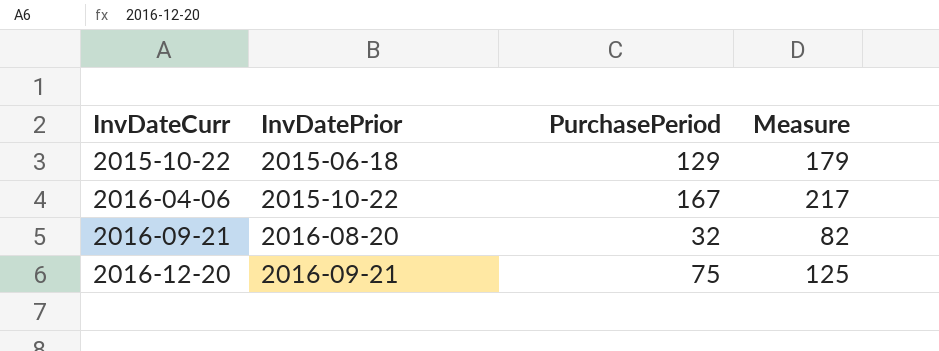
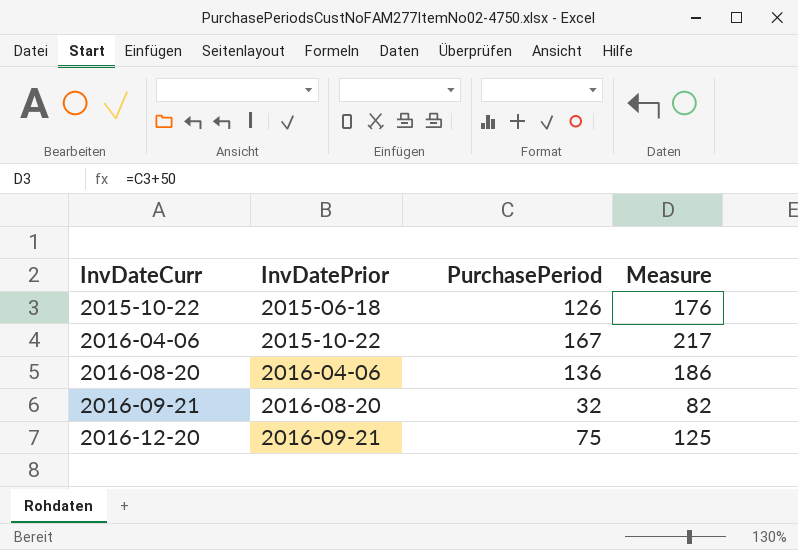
2015-10-22 | PurchasePeriod: 129 -> 126
2015-10-22 | Measure: 179 -> 176
row 2016-08-20: none -> 2016-04-06 | 136 | 186

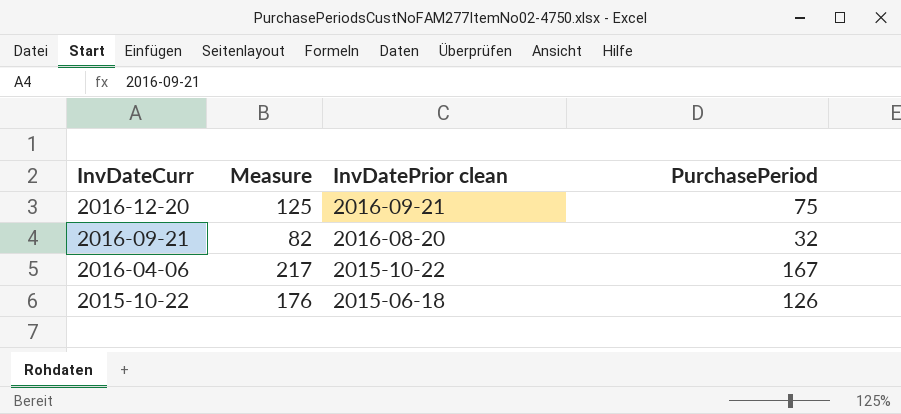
row order: InvDateCurr ascending -> InvDateCurr descending
column Measure | position: 4 -> 2
column name: InvDatePrior -> InvDatePrior clean
row 2016-08-20: 2016-04-06 | 136 | 186 -> none

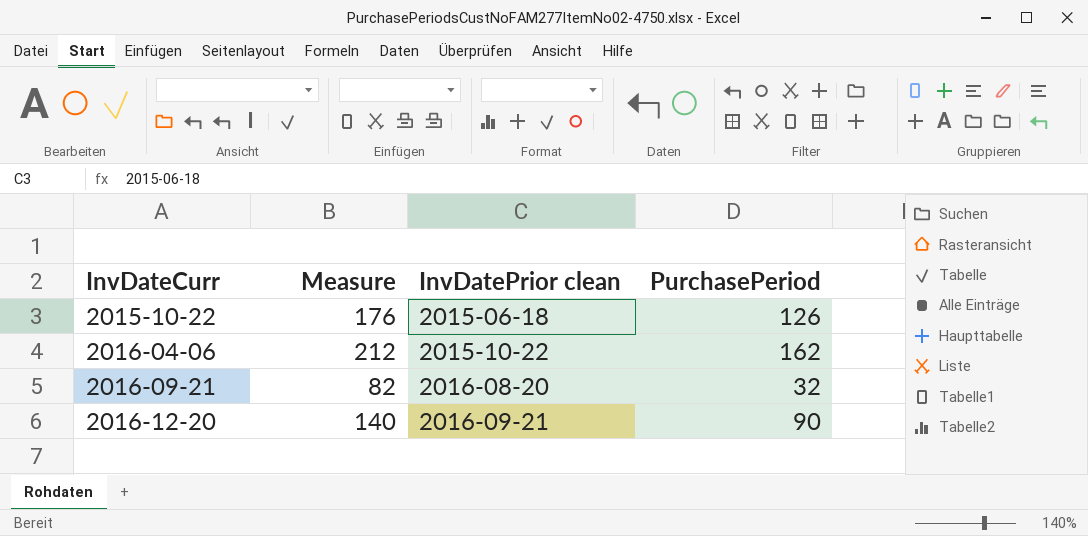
row order: InvDateCurr descending -> InvDateCurr ascending
2016-04-06 | Measure: 217 -> 212
2016-04-06 | PurchasePeriod: 167 -> 162
2016-12-20 | Measure: 125 -> 140
2016-12-20 | PurchasePeriod: 75 -> 90

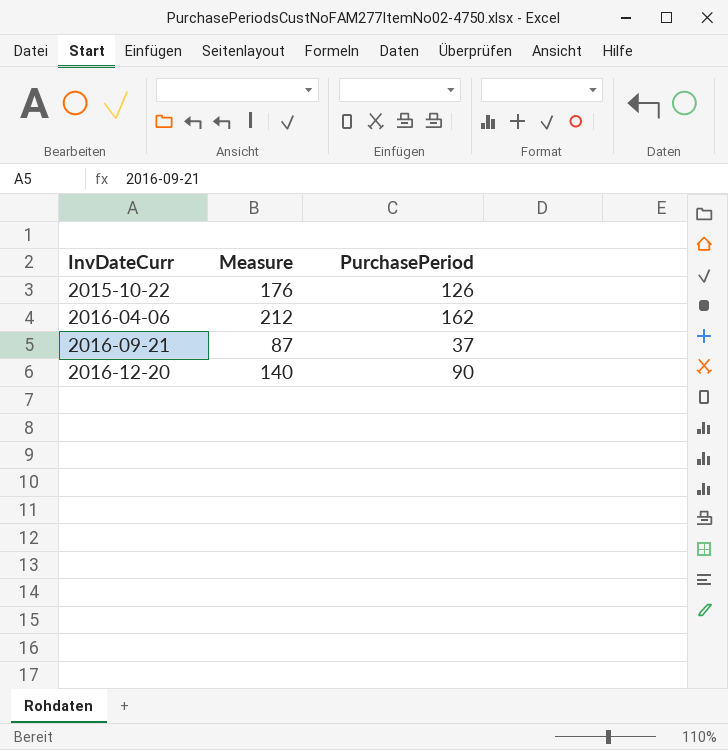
column InvDatePrior clean | position: 3 -> none
2016-09-21 | Measure: 82 -> 87
2016-09-21 | PurchasePeriod: 32 -> 37

